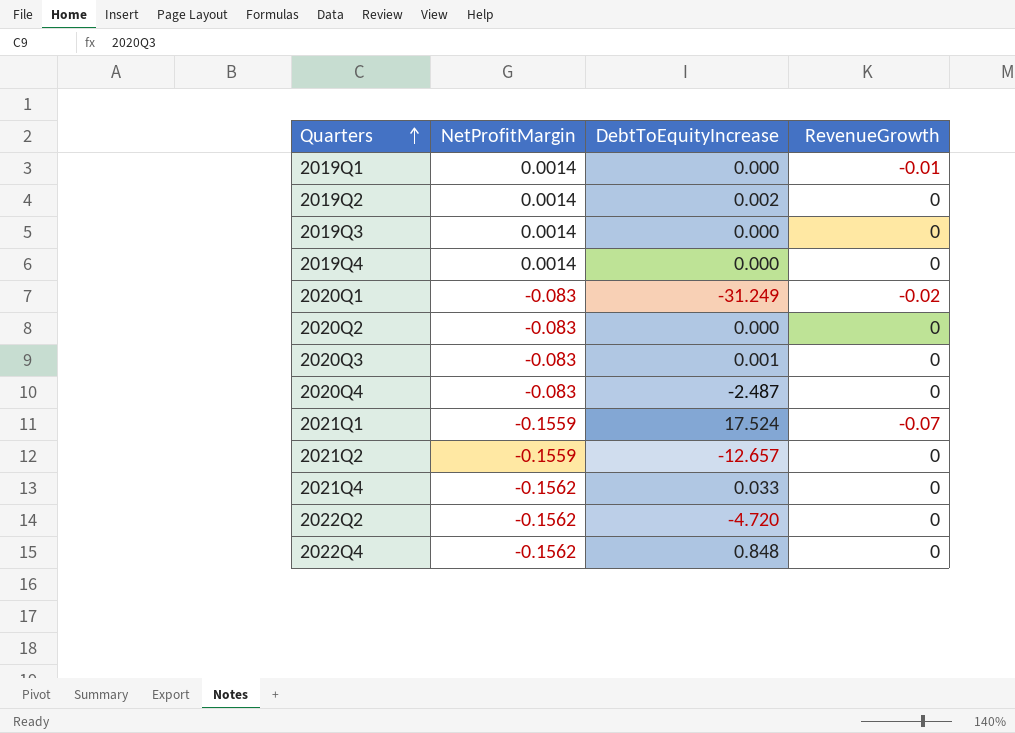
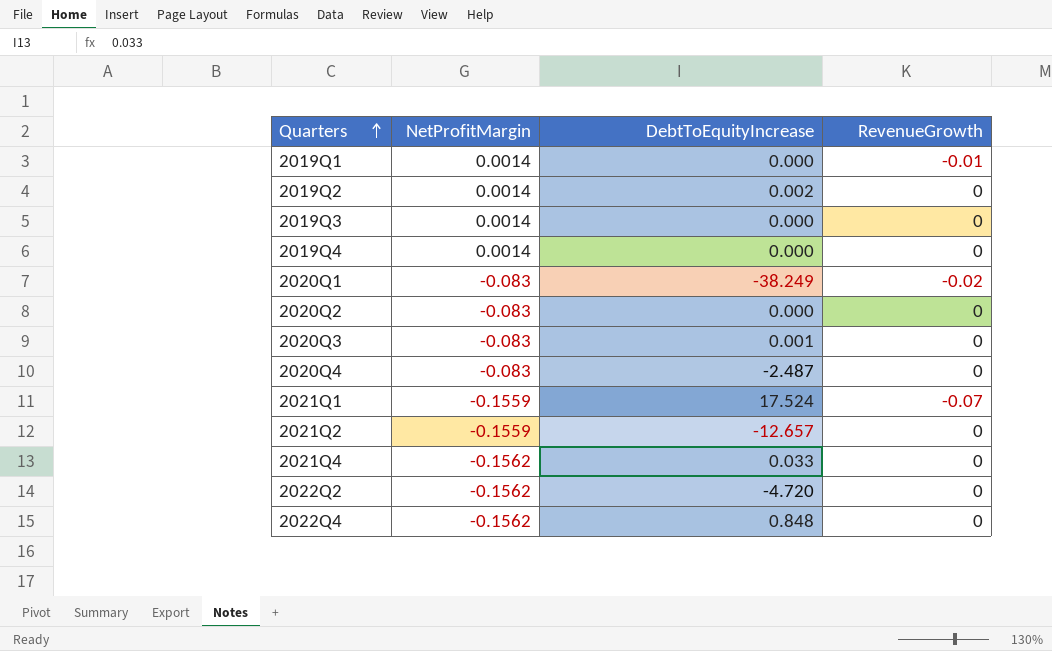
2020Q1 | DebtToEquityIncrease: -31.249 -> -38.249

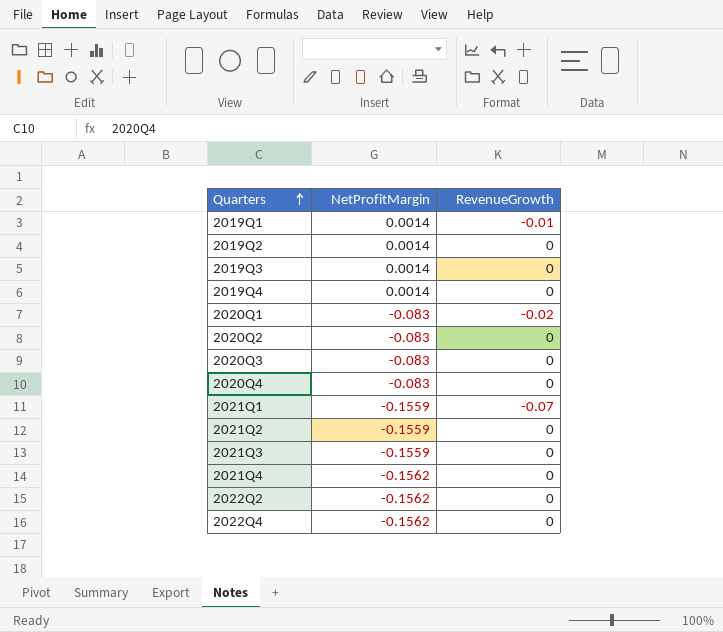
column DebtToEquityIncrease | position: 3 -> none
row 2021Q3: none -> -0.1559 | 0

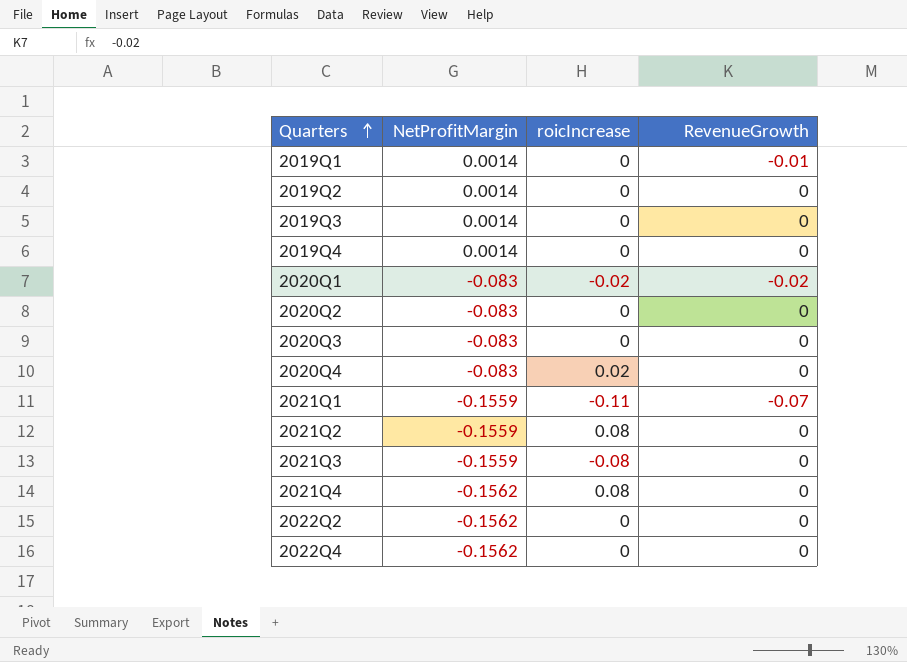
column roicIncrease | position: none -> 3

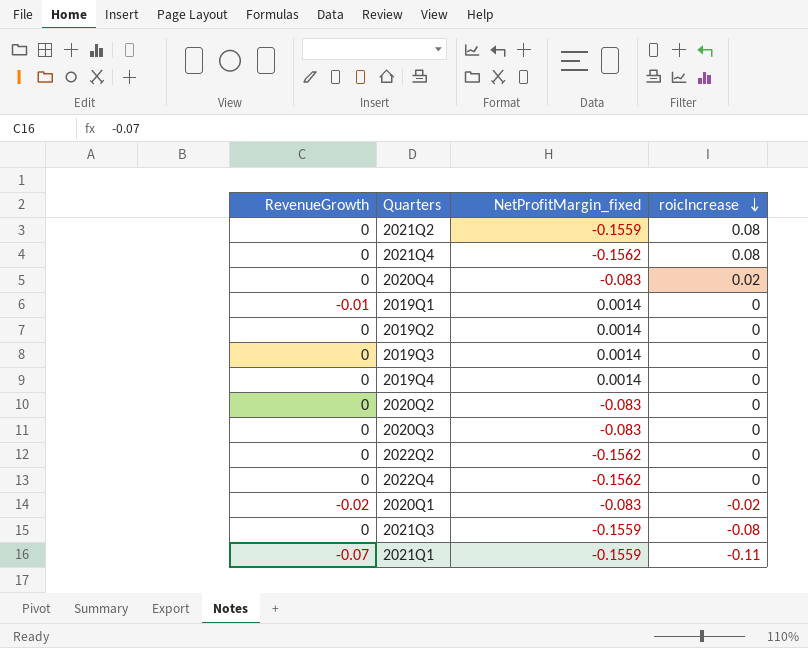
row order: Quarters ascending -> roicIncrease descending
column RevenueGrowth | position: 4 -> 1
column name: NetProfitMargin -> NetProfitMargin_fixed

